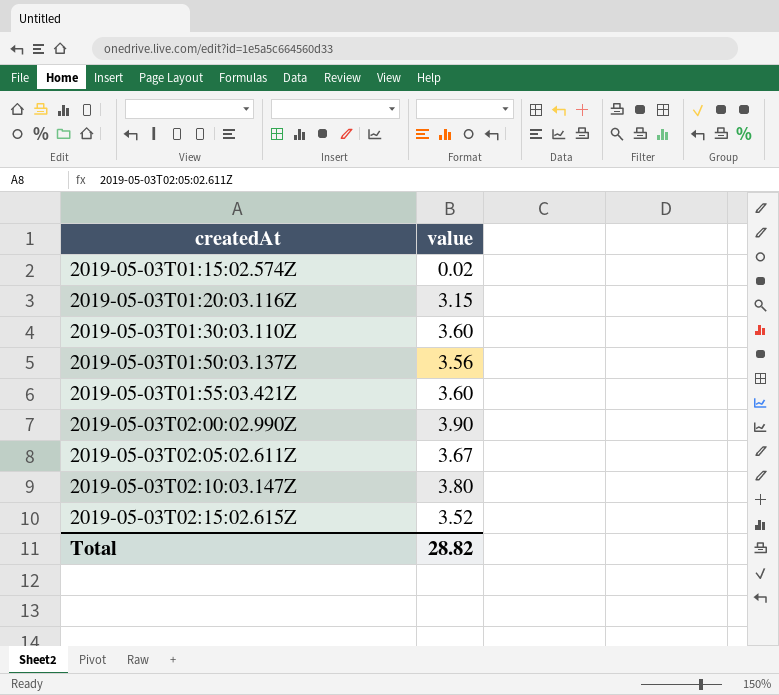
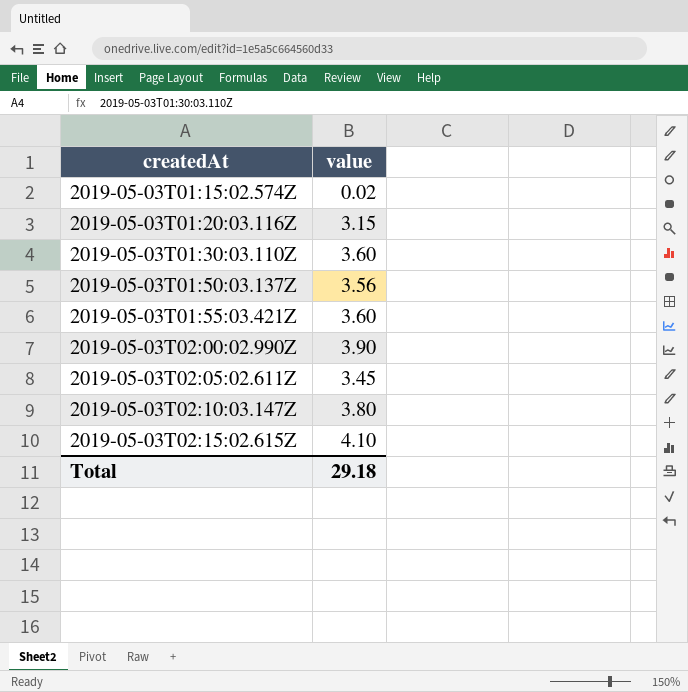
2019-05-03T02:05:02.611Z | value: 3.67 -> 3.45
2019-05-03T02:15:02.615Z | value: 3.52 -> 4.10
Total | value: 28.82 -> 29.18

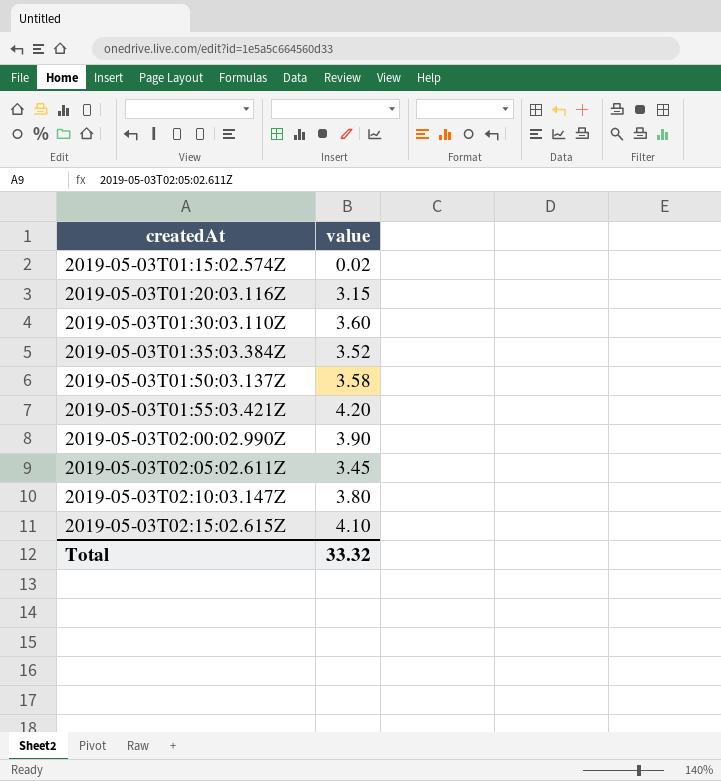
row 2019-05-03T01:35:03.384Z: none -> 3.52
2019-05-03T01:50:03.137Z | value: 3.56 -> 3.58
2019-05-03T01:55:03.421Z | value: 3.60 -> 4.20
Total | value: 29.18 -> 33.32

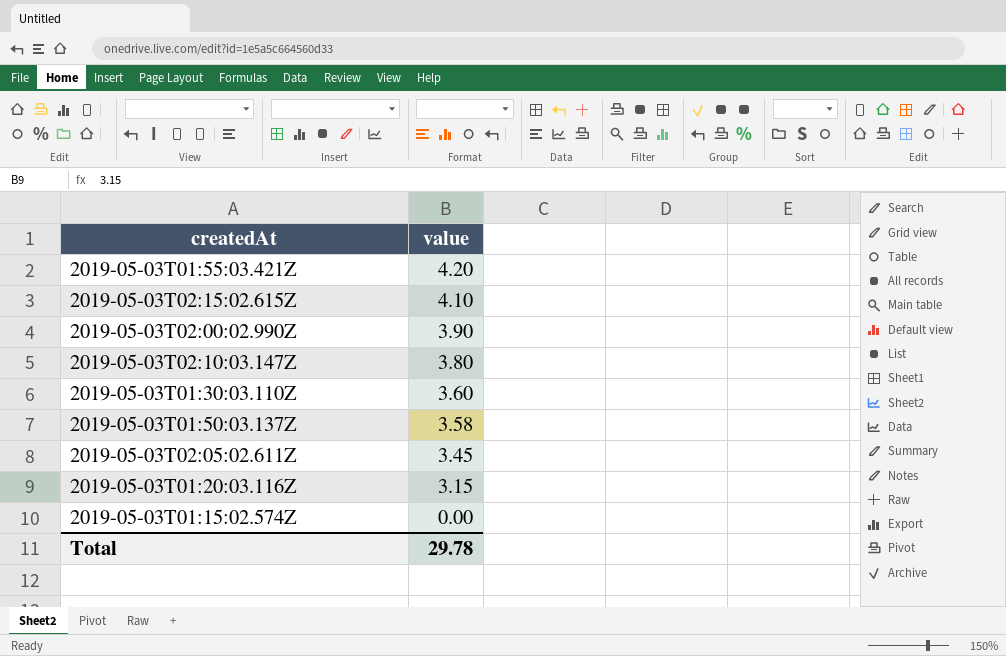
row order: createdAt ascending -> value descending
row 2019-05-03T01:35:03.384Z: 3.52 -> none
2019-05-03T01:15:02.574Z | value: 0.02 -> 0.00
Total | value: 33.32 -> 29.78

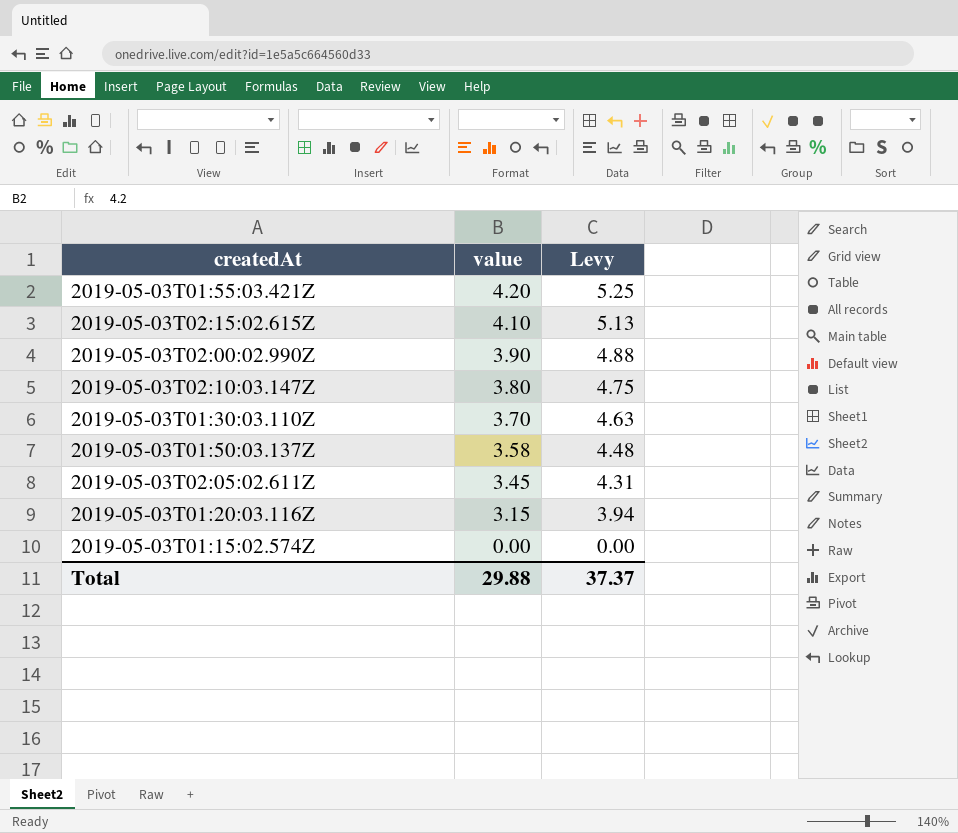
column Levy | formula: none -> [value] * 1.25
2019-05-03T01:30:03.110Z | value: 3.60 -> 3.70
Total | value: 29.78 -> 29.88

